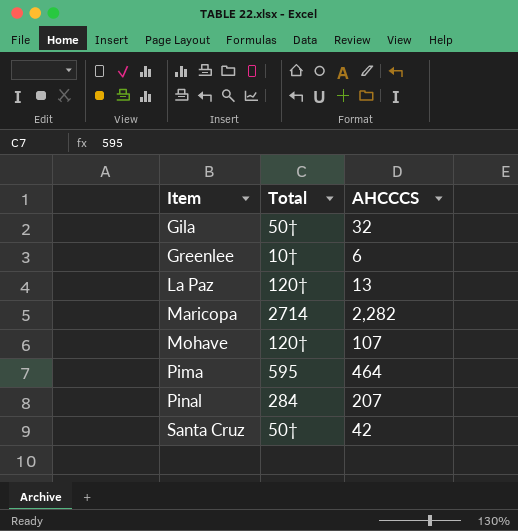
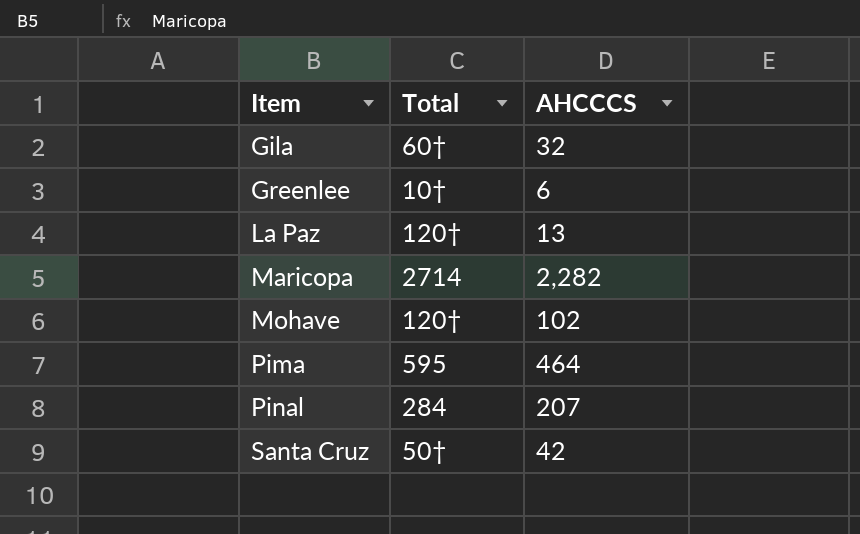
Gila | Total: 50† -> 60†
Mohave | AHCCCS: 107 -> 102

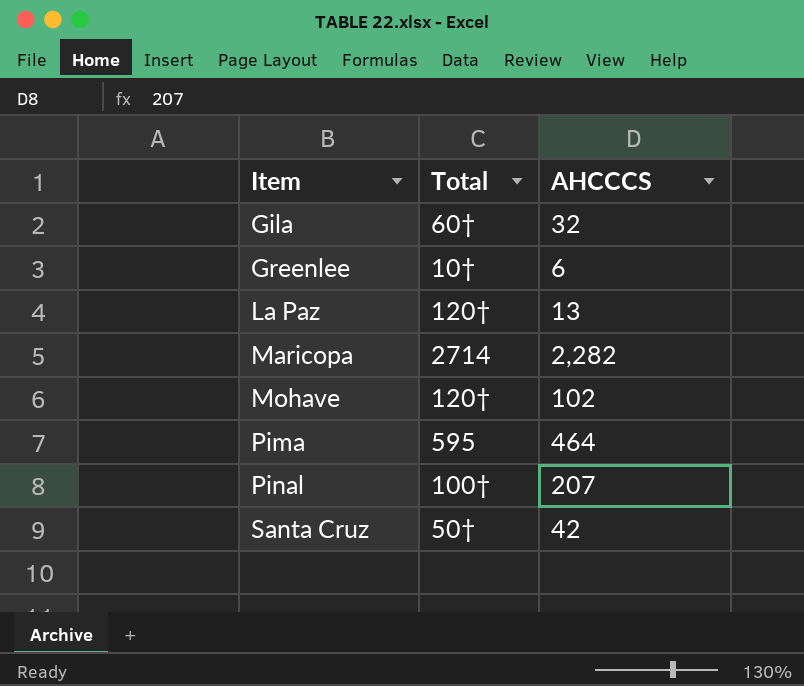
Pinal | Total: 284 -> 100†

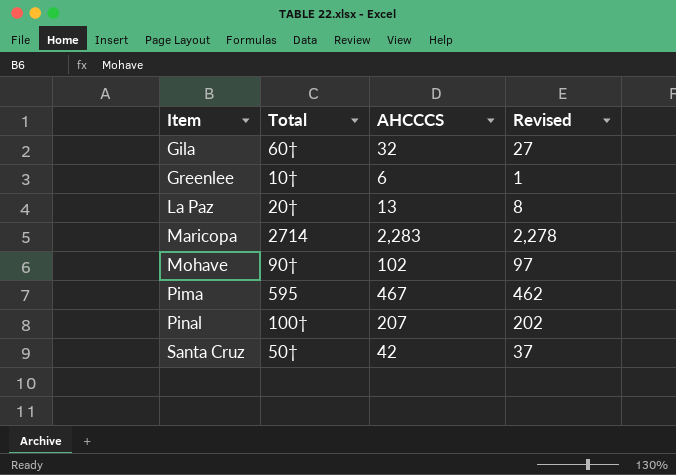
column Revised | formula: none -> [AHCCCS] - 5
La Paz | Total: 120† -> 20†
Maricopa | AHCCCS: 2,282 -> 2,283
Mohave | Total: 120† -> 90†
Pima | AHCCCS: 464 -> 467

